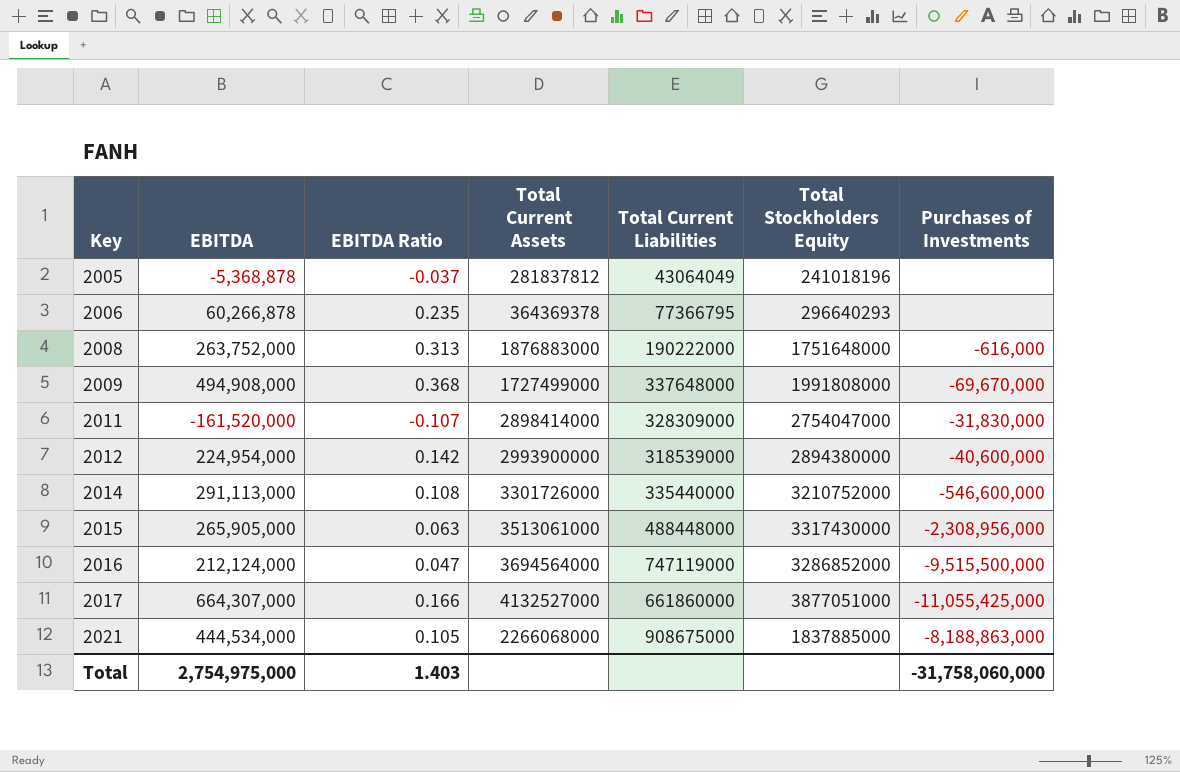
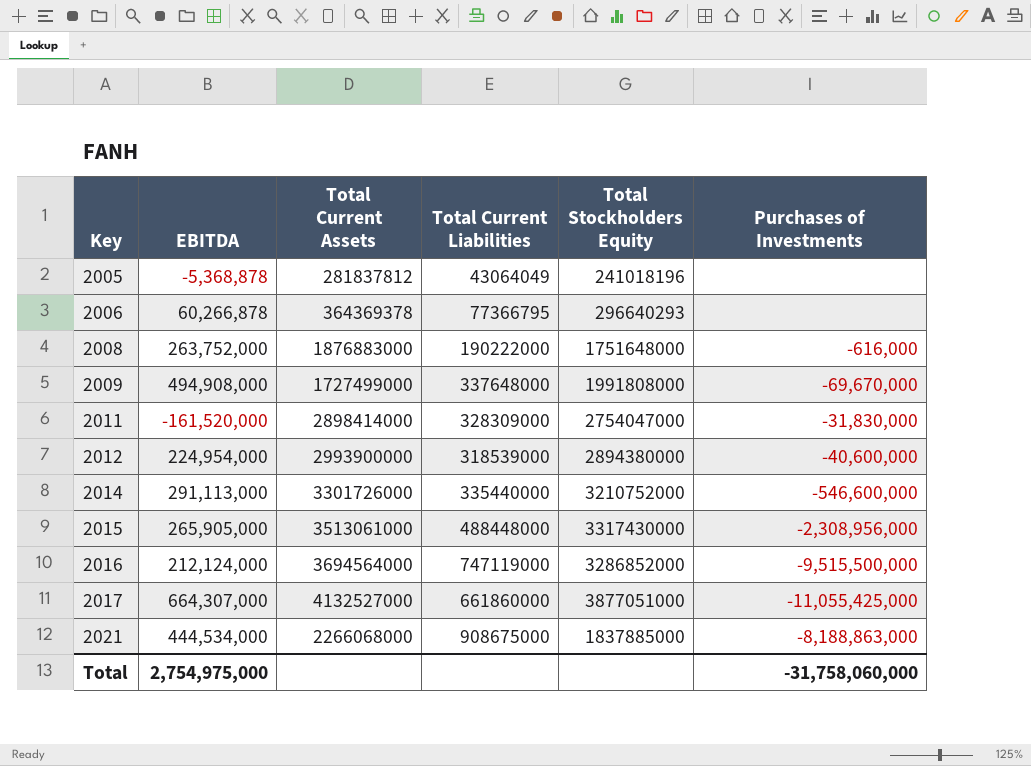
column EBITDA Ratio | position: 3 -> none

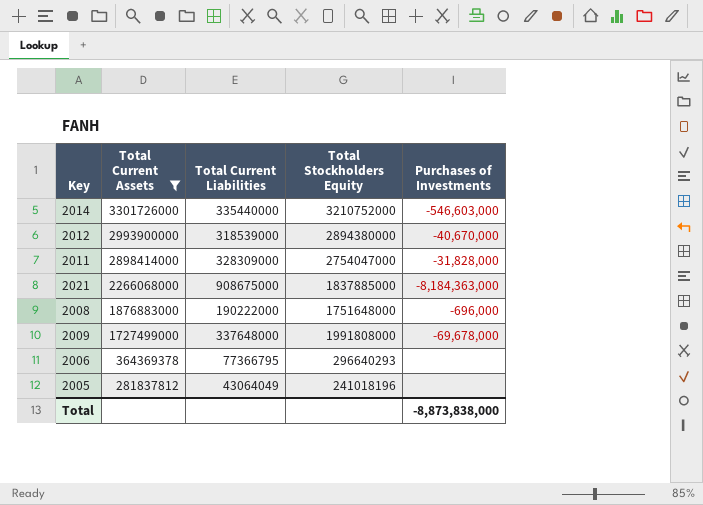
filter: none -> Total Current Assets <= 3301726000
row order: Key ascending -> Total Current Assets descending
column EBITDA | position: 2 -> none
2014 | Purchases of Investments: -546,600,000 -> -546,603,000
2012 | Purchases of Investments: -40,600,000 -> -40,670,000
2011 | Purchases of Investments: -31,830,000 -> -31,828,000
2021 | Purchases of Investments: -8,188,863,000 -> -8,184,363,000
2008 | Purchases of Investments: -616,000 -> -696,000
2009 | Purchases of Investments: -69,670,000 -> -69,678,000
Total | Purchases of Investments: -31,758,060,000 -> -8,873,838,000

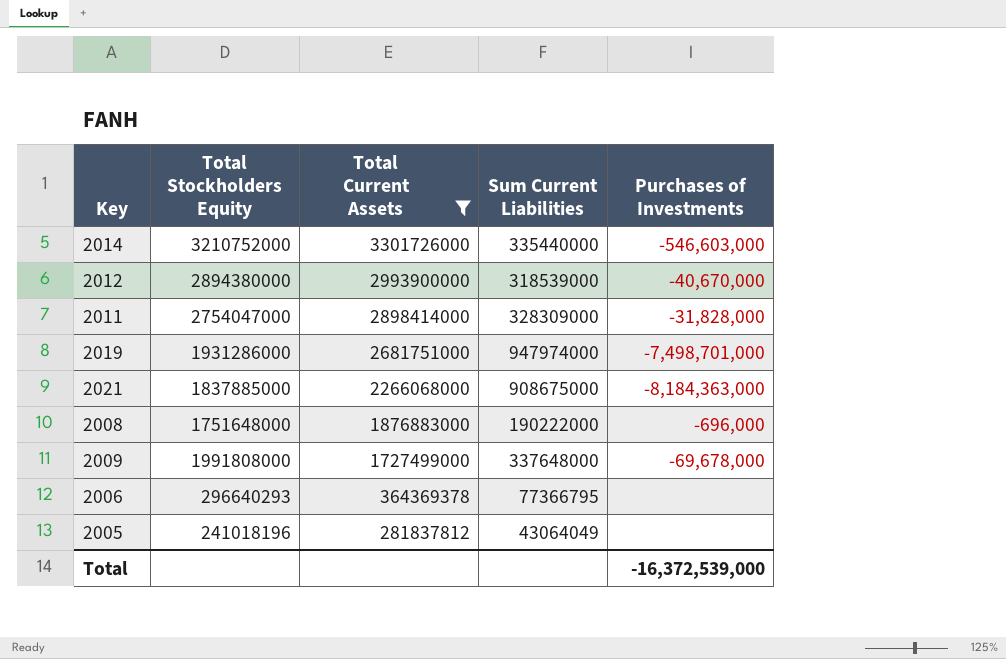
column Total Stockholders Equity | position: 4 -> 2
column name: Total Current Liabilities -> Sum Current Liabilities
row 2019: none -> 1931286000 | 2681751000 | 947974000 | -7,498,701,000
Total | Purchases of Investments: -8,873,838,000 -> -16,372,539,000

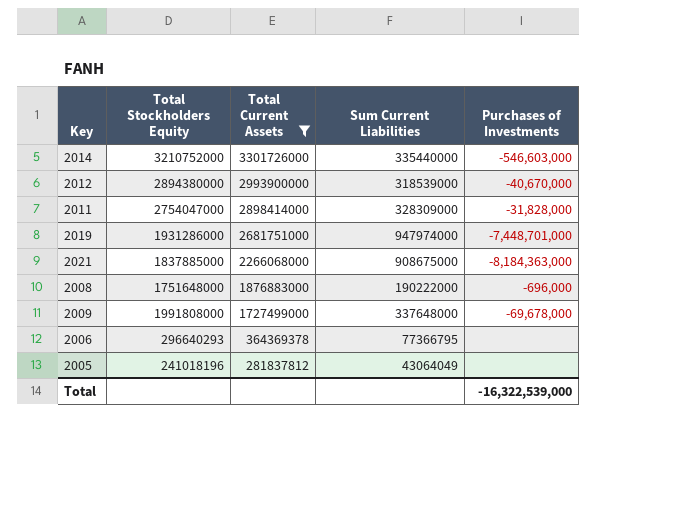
2019 | Purchases of Investments: -7,498,701,000 -> -7,448,701,000
Total | Purchases of Investments: -16,372,539,000 -> -16,322,539,000

